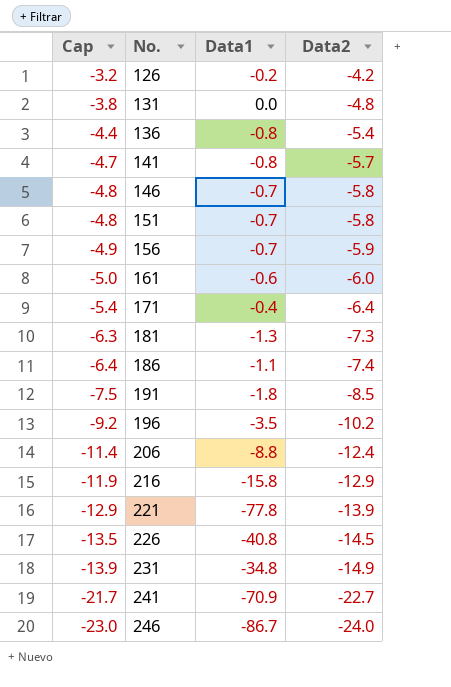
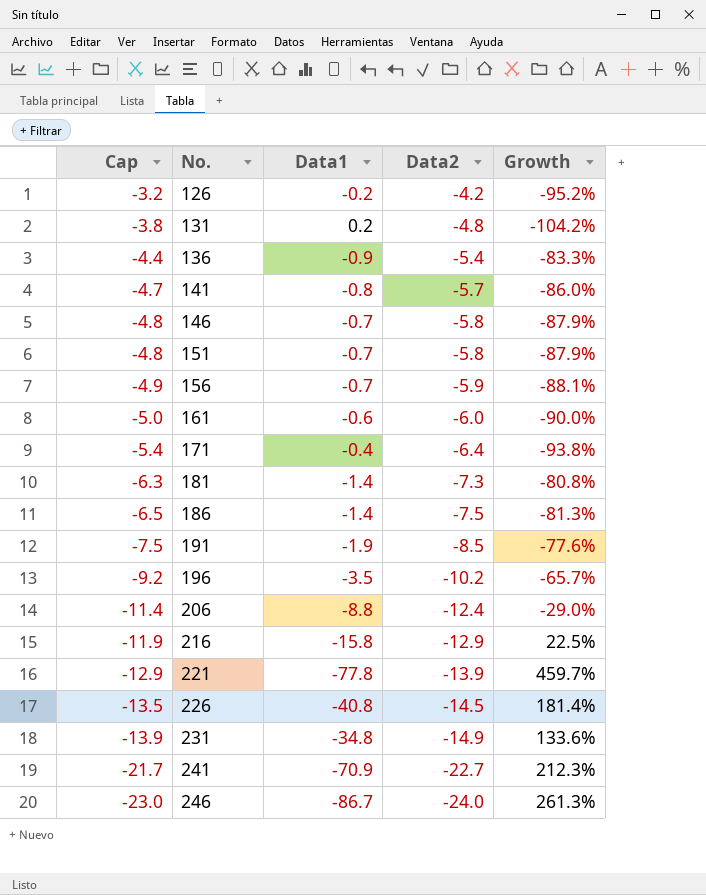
column Growth | formula: none -> ([Data1] - [Data2]) / [Data2]
131 | Data1: 0.0 -> 0.2
136 | Data1: -0.8 -> -0.9
181 | Data1: -1.3 -> -1.4
186 | Cap: -6.4 -> -6.5
186 | Data1: -1.1 -> -1.4
186 | Data2: -7.4 -> -7.5
191 | Data1: -1.8 -> -1.9

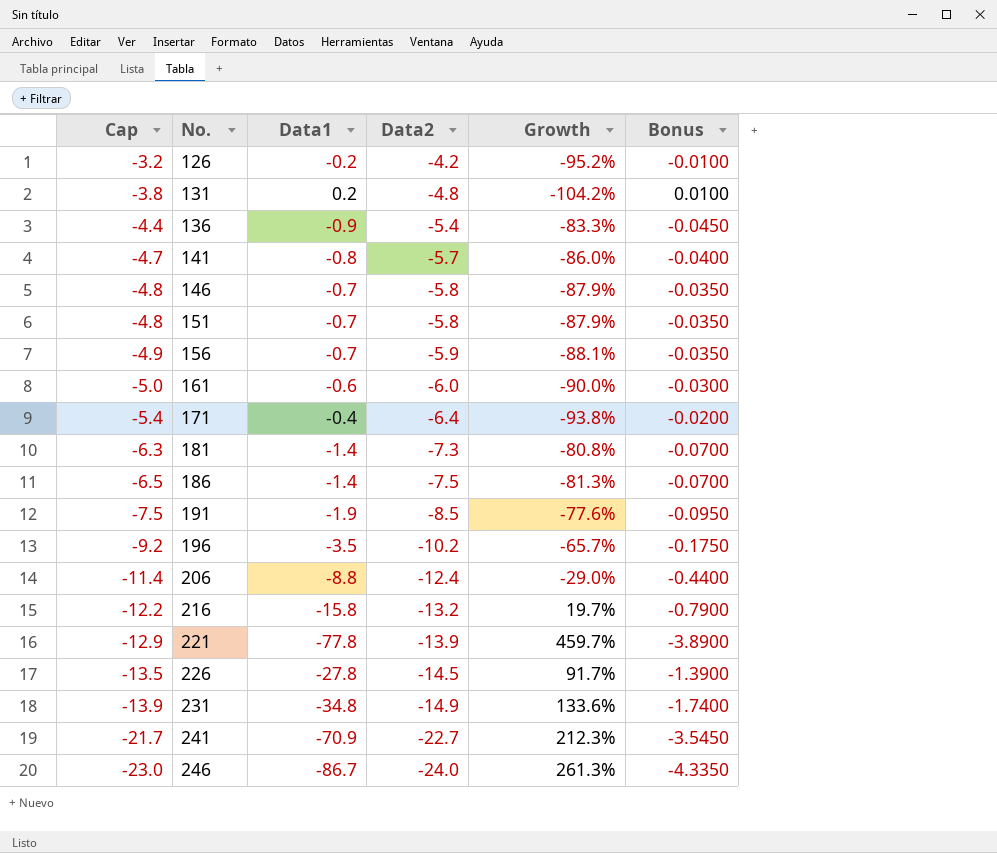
column Bonus | formula: none -> [Data1] * 0.05
216 | Cap: -11.9 -> -12.2
216 | Data2: -12.9 -> -13.2
216 | Growth: 22.5% -> 19.7%
226 | Data1: -40.8 -> -27.8
226 | Growth: 181.4% -> 91.7%

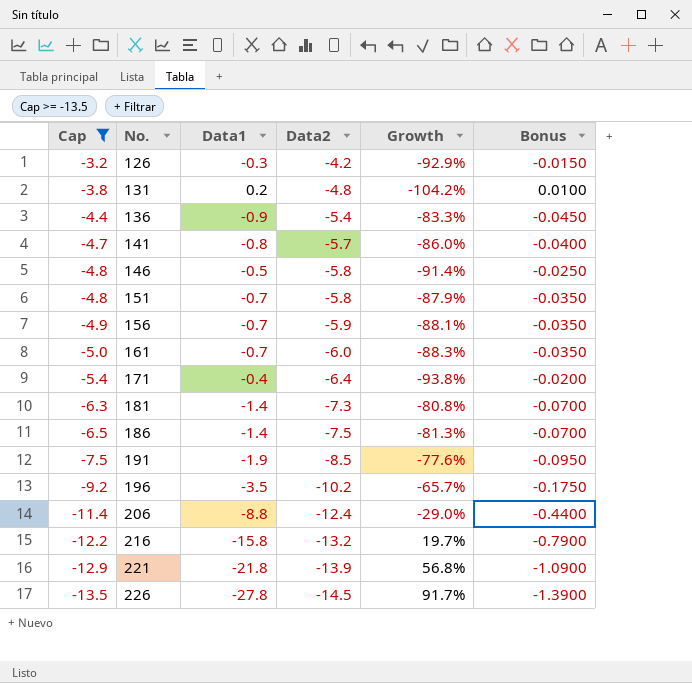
filter: none -> Cap >= -13.5
126 | Data1: -0.2 -> -0.3
126 | Growth: -95.2% -> -92.9%
126 | Bonus: -0.0100 -> -0.0150
146 | Data1: -0.7 -> -0.5
146 | Growth: -87.9% -> -91.4%
146 | Bonus: -0.0350 -> -0.0250
161 | Data1: -0.6 -> -0.7
161 | Growth: -90.0% -> -88.3%
161 | Bonus: -0.0300 -> -0.0350
221 | Data1: -77.8 -> -21.8
221 | Growth: 459.7% -> 56.8%
221 | Bonus: -3.8900 -> -1.0900

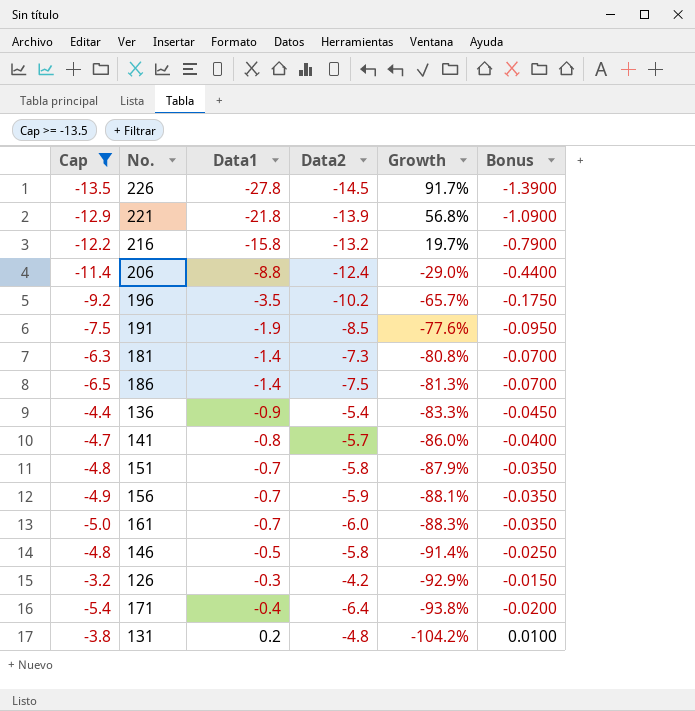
row order: Cap descending -> Growth descending

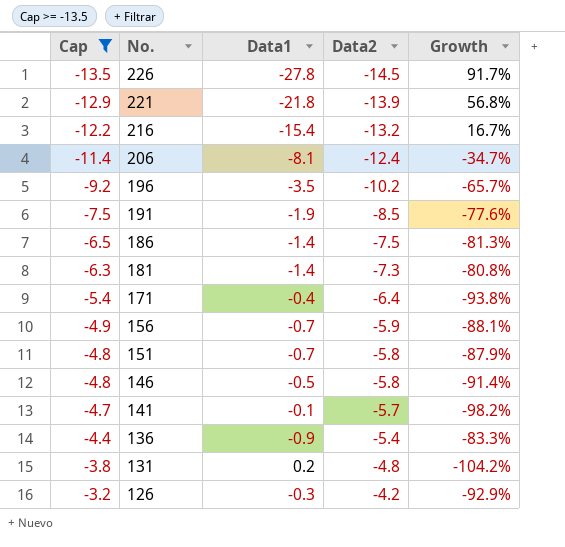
row order: Growth descending -> Cap ascending
column Bonus | formula: [Data1] * 0.05 -> none
row 161: -5.0 | -0.7 | -6.0 | -88.3% | -0.0350 -> none
216 | Data1: -15.8 -> -15.4
216 | Growth: 19.7% -> 16.7%
206 | Data1: -8.8 -> -8.1
206 | Growth: -29.0% -> -34.7%
141 | Data1: -0.8 -> -0.1
141 | Growth: -86.0% -> -98.2%

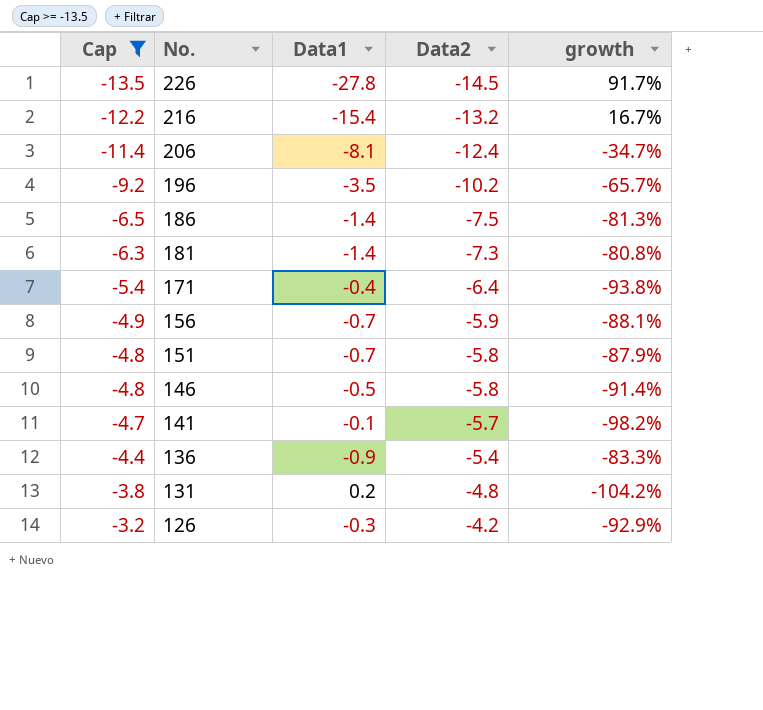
column name: Growth -> growth
row 221: -12.9 | -21.8 | -13.9 | 56.8% -> none
row 191: -7.5 | -1.9 | -8.5 | -77.6% -> none

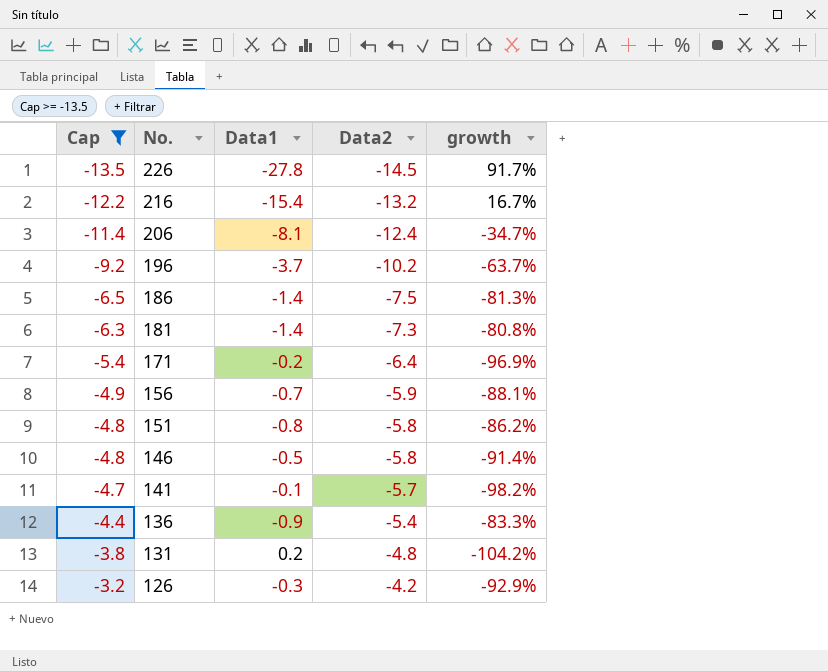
196 | Data1: -3.5 -> -3.7
196 | growth: -65.7% -> -63.7%
171 | Data1: -0.4 -> -0.2
171 | growth: -93.8% -> -96.9%
151 | Data1: -0.7 -> -0.8
151 | growth: -87.9% -> -86.2%

